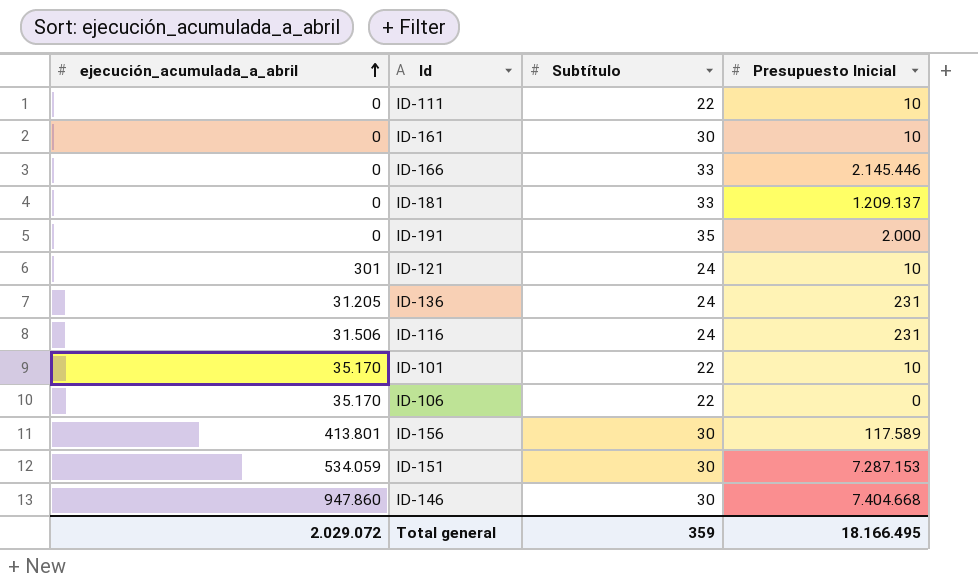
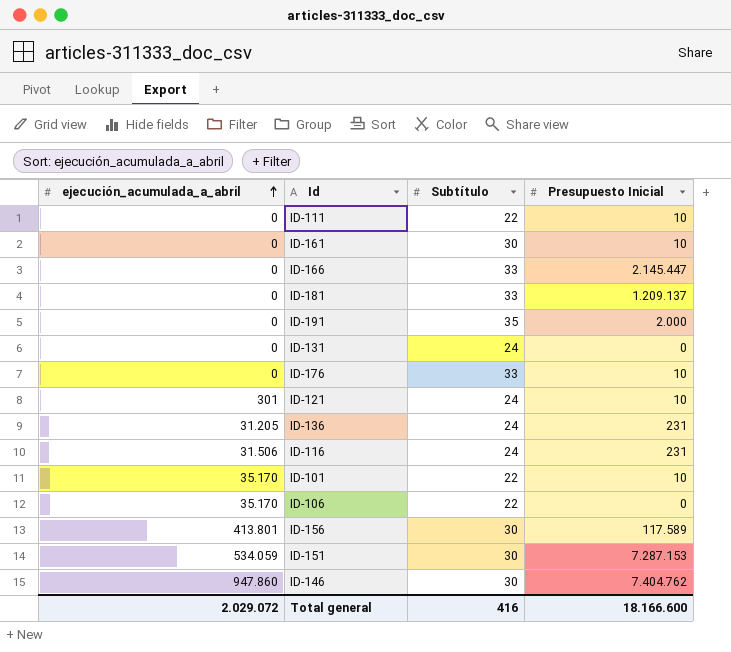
ID-166 | Presupuesto Inicial: 2.145.446 -> 2.145.447
row ID-131: none -> 0 | 24 | 0
row ID-176: none -> 0 | 33 | 10
ID-146 | Presupuesto Inicial: 7.404.668 -> 7.404.762
Total general | Subtítulo: 359 -> 416
Total general | Presupuesto Inicial: 18.166.495 -> 18.166.600

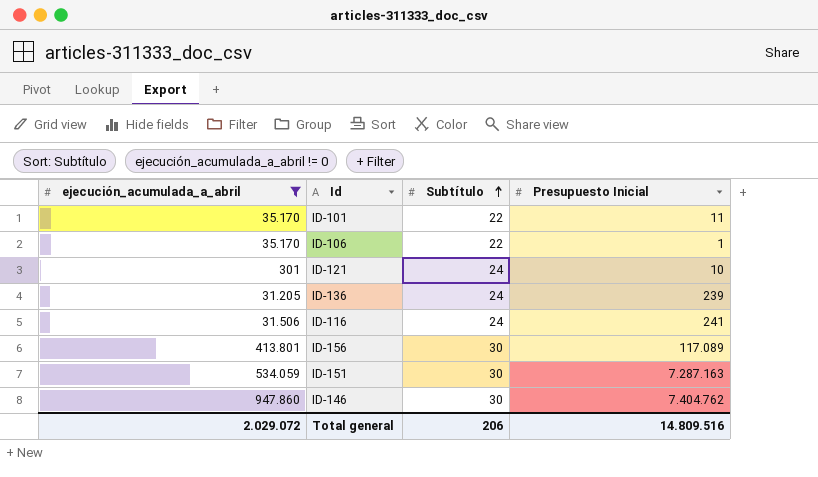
filter: none -> ejecución_acumulada_a_abril != 0
row order: ejecución_acumulada_a_abril ascending -> Subtítulo ascending
ID-101 | Presupuesto Inicial: 10 -> 11
ID-106 | Presupuesto Inicial: 0 -> 1
ID-136 | Presupuesto Inicial: 231 -> 239
ID-116 | Presupuesto Inicial: 231 -> 241
ID-156 | Presupuesto Inicial: 117.589 -> 117.089
ID-151 | Presupuesto Inicial: 7.287.153 -> 7.287.163
Total general | Subtítulo: 416 -> 206
Total general | Presupuesto Inicial: 18.166.600 -> 14.809.516

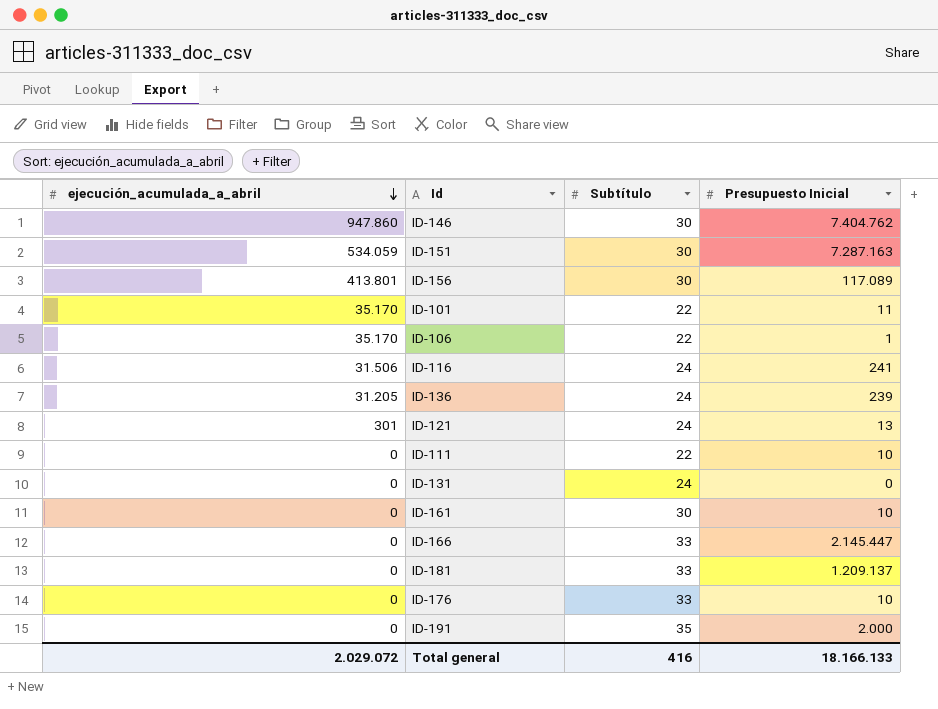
filter: ejecución_acumulada_a_abril != 0 -> none
row order: Subtítulo ascending -> ejecución_acumulada_a_abril descending
ID-121 | Presupuesto Inicial: 10 -> 13
Total general | Subtítulo: 206 -> 416
Total general | Presupuesto Inicial: 14.809.516 -> 18.166.133

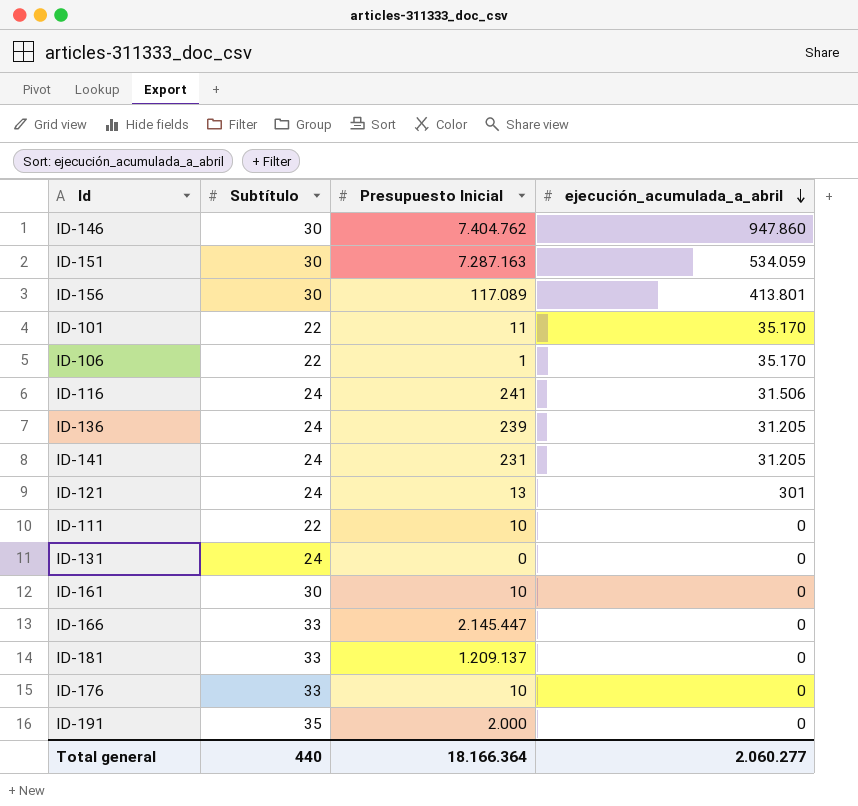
column ejecución_acumulada_a_abril | position: 1 -> 4
row ID-141: none -> 24 | 231 | 31.205
Total general | Subtítulo: 416 -> 440
Total general | Presupuesto Inicial: 18.166.133 -> 18.166.364
Total general | ejecución_acumulada_a_abril: 2.029.072 -> 2.060.277

